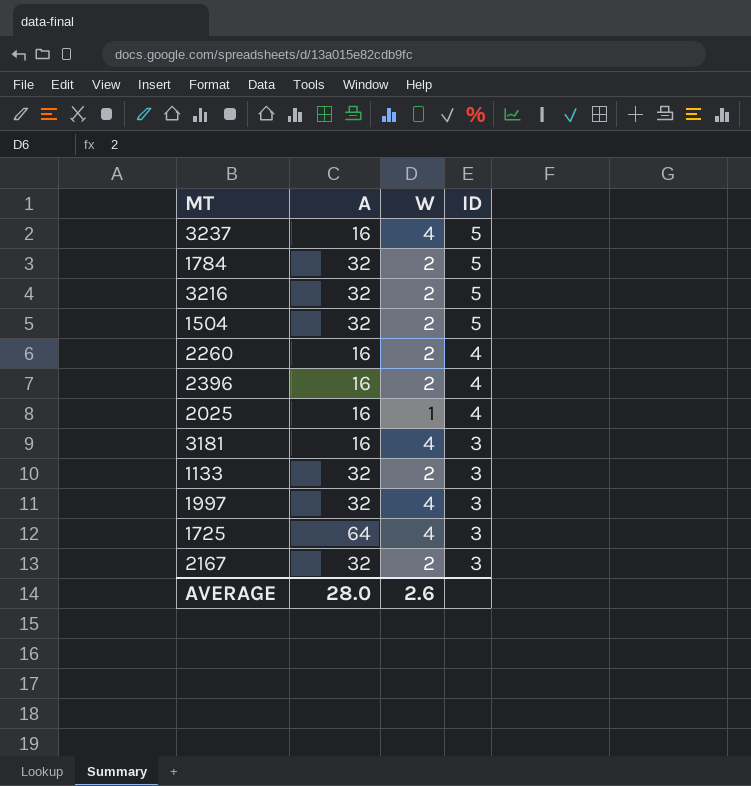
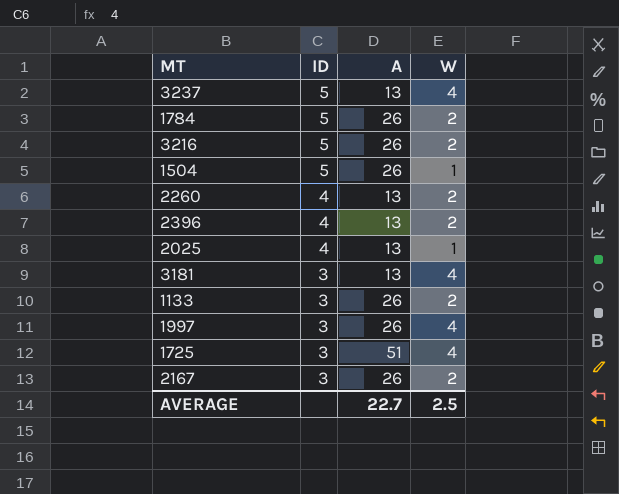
column ID | position: 4 -> 2
3237 | A: 16 -> 13
1784 | A: 32 -> 26
3216 | A: 32 -> 26
1504 | A: 32 -> 26
1504 | W: 2 -> 1
2260 | A: 16 -> 13
2396 | A: 16 -> 13
2025 | A: 16 -> 13
3181 | A: 16 -> 13
1133 | A: 32 -> 26
1997 | A: 32 -> 26
1725 | A: 64 -> 51
2167 | A: 32 -> 26
AVERAGE | A: 28.0 -> 22.7
AVERAGE | W: 2.6 -> 2.5

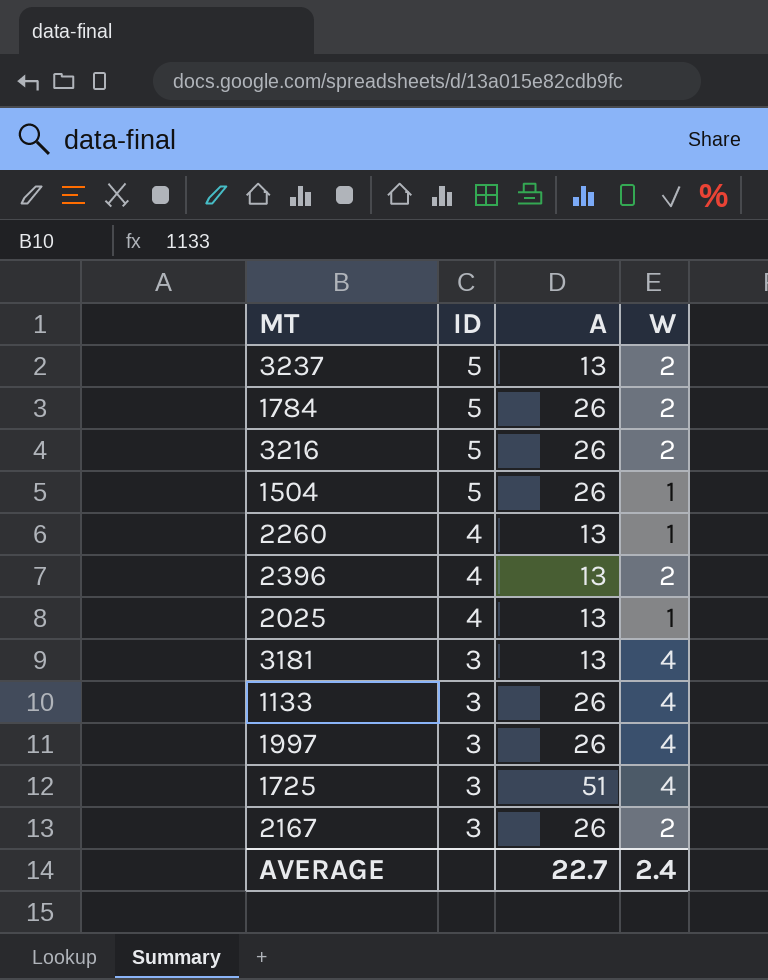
3237 | W: 4 -> 2
2260 | W: 2 -> 1
1133 | W: 2 -> 4
AVERAGE | W: 2.5 -> 2.4

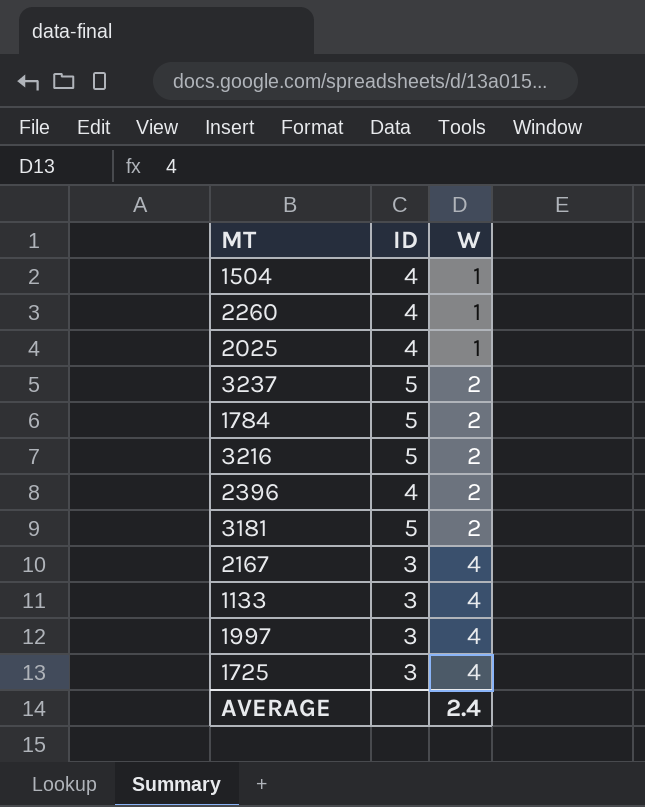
row order: ID descending -> W ascending
column A | position: 3 -> none
1504 | ID: 5 -> 4
3181 | ID: 3 -> 5
3181 | W: 4 -> 2
2167 | W: 2 -> 4

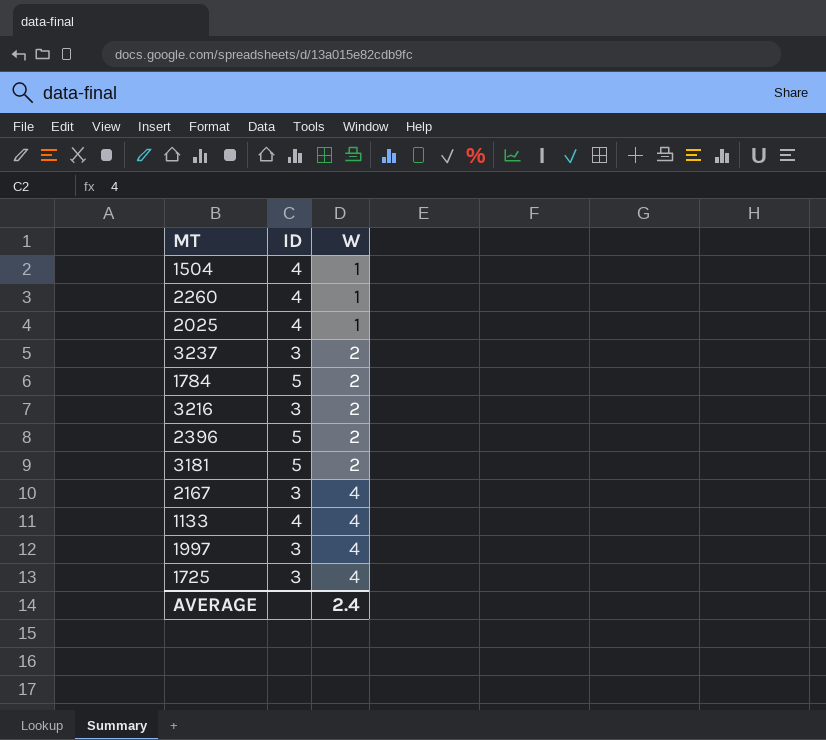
3237 | ID: 5 -> 3
3216 | ID: 5 -> 3
2396 | ID: 4 -> 5
1133 | ID: 3 -> 4

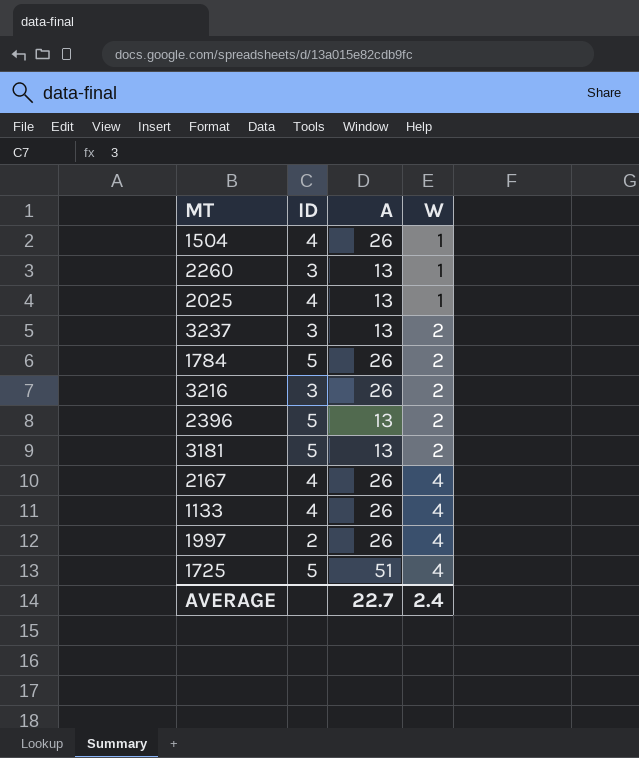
column A | position: none -> 3
2260 | ID: 4 -> 3
2167 | ID: 3 -> 4
1997 | ID: 3 -> 2
1725 | ID: 3 -> 5

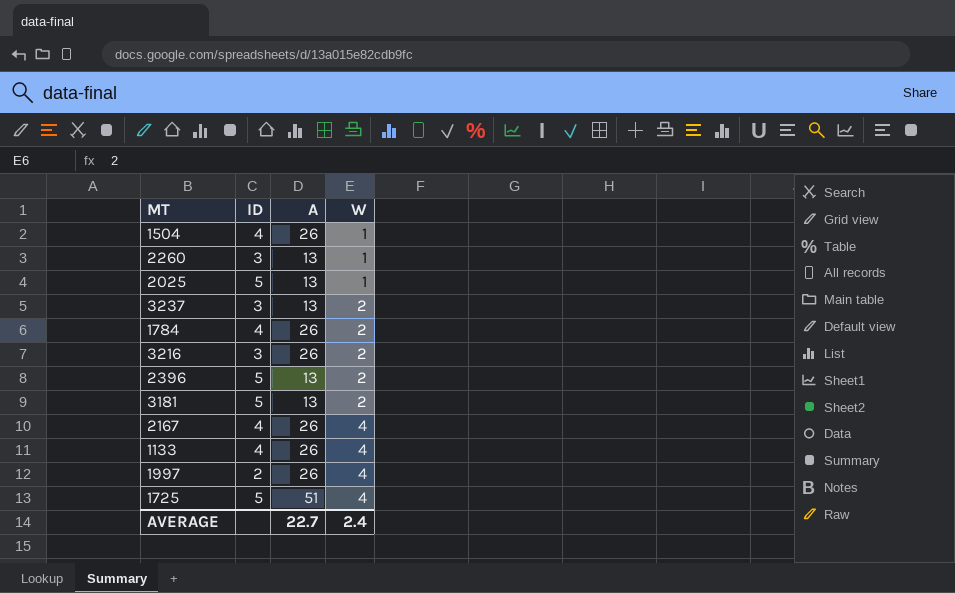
2025 | ID: 4 -> 5
1784 | ID: 5 -> 4

